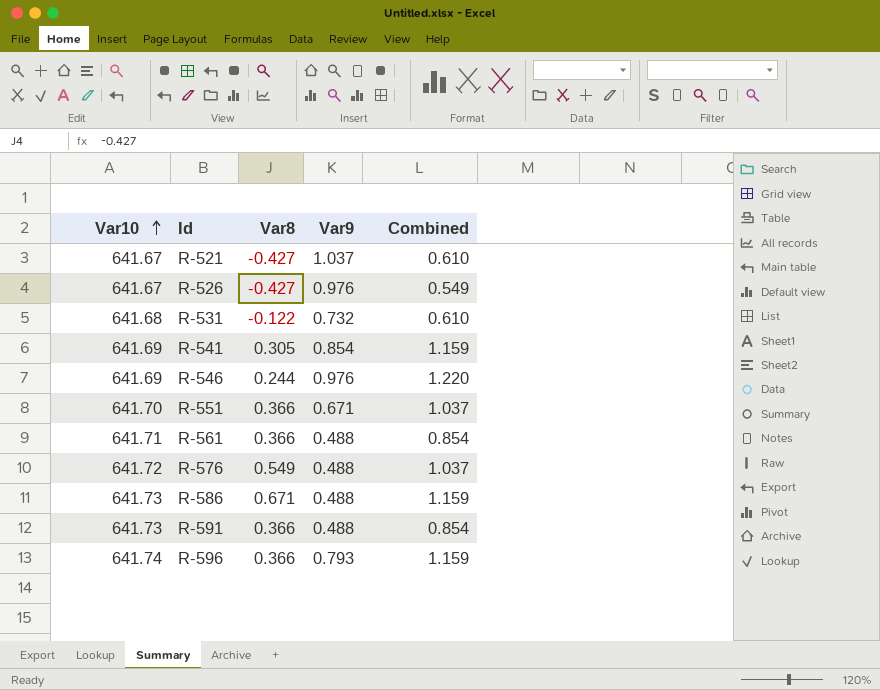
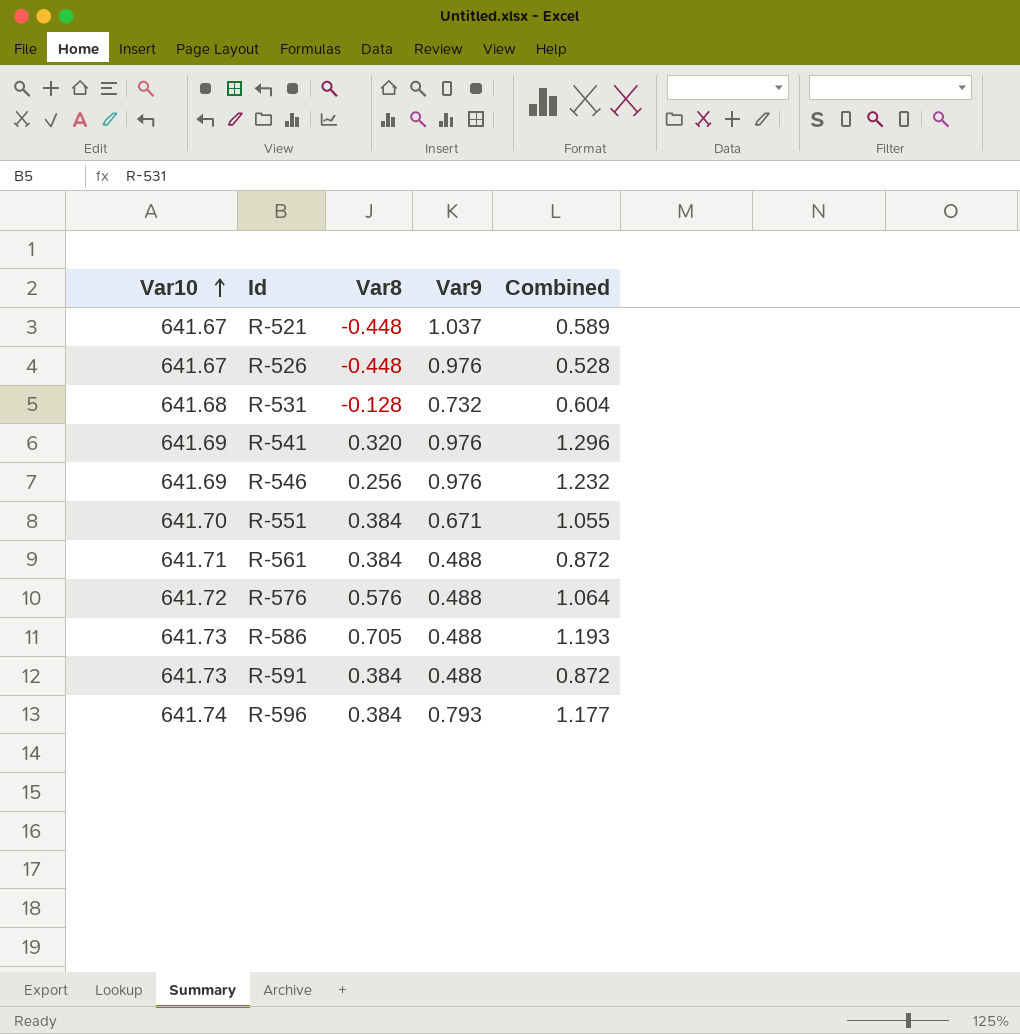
R-521 | Var8: -0.427 -> -0.448
R-521 | Combined: 0.610 -> 0.589
R-526 | Var8: -0.427 -> -0.448
R-526 | Combined: 0.549 -> 0.528
R-531 | Var8: -0.122 -> -0.128
R-531 | Combined: 0.610 -> 0.604
R-541 | Var8: 0.305 -> 0.320
R-541 | Var9: 0.854 -> 0.976
R-541 | Combined: 1.159 -> 1.296
R-546 | Var8: 0.244 -> 0.256
R-546 | Combined: 1.220 -> 1.232
R-551 | Var8: 0.366 -> 0.384
R-551 | Combined: 1.037 -> 1.055
R-561 | Var8: 0.366 -> 0.384
R-561 | Combined: 0.854 -> 0.872
R-576 | Var8: 0.549 -> 0.576
R-576 | Combined: 1.037 -> 1.064
R-586 | Var8: 0.671 -> 0.705
R-586 | Combined: 1.159 -> 1.193
R-591 | Var8: 0.366 -> 0.384
R-591 | Combined: 0.854 -> 0.872
R-596 | Var8: 0.366 -> 0.384
R-596 | Combined: 1.159 -> 1.177

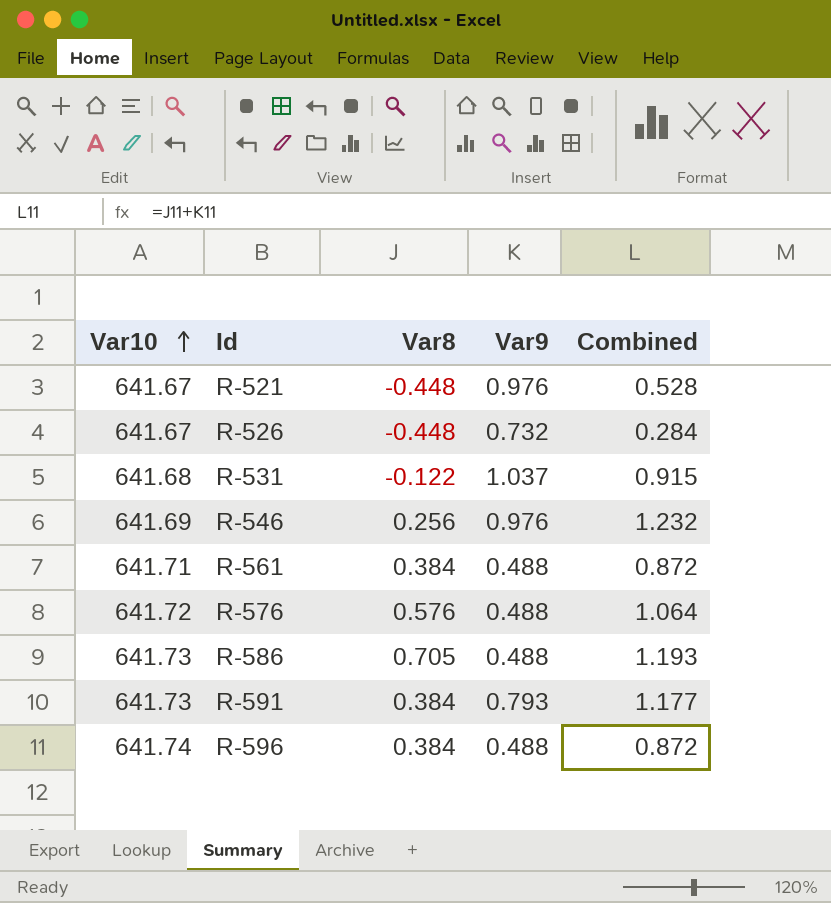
row R-541: 641.69 | 0.320 | 0.976 | 1.296 -> none
row R-551: 641.70 | 0.384 | 0.671 | 1.055 -> none
R-521 | Var9: 1.037 -> 0.976
R-521 | Combined: 0.589 -> 0.528
R-526 | Var9: 0.976 -> 0.732
R-526 | Combined: 0.528 -> 0.284
R-531 | Var8: -0.128 -> -0.122
R-531 | Var9: 0.732 -> 1.037
R-531 | Combined: 0.604 -> 0.915
R-591 | Var9: 0.488 -> 0.793
R-591 | Combined: 0.872 -> 1.177
R-596 | Var9: 0.793 -> 0.488
R-596 | Combined: 1.177 -> 0.872

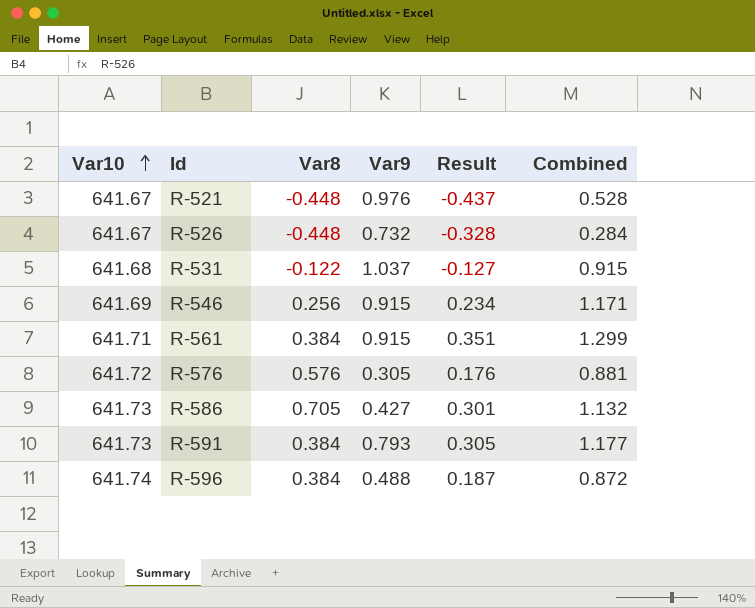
column Result | formula: none -> [Var8] * [Var9]
R-546 | Var9: 0.976 -> 0.915
R-546 | Combined: 1.232 -> 1.171
R-561 | Var9: 0.488 -> 0.915
R-561 | Combined: 0.872 -> 1.299
R-576 | Var9: 0.488 -> 0.305
R-576 | Combined: 1.064 -> 0.881
R-586 | Var9: 0.488 -> 0.427
R-586 | Combined: 1.193 -> 1.132

